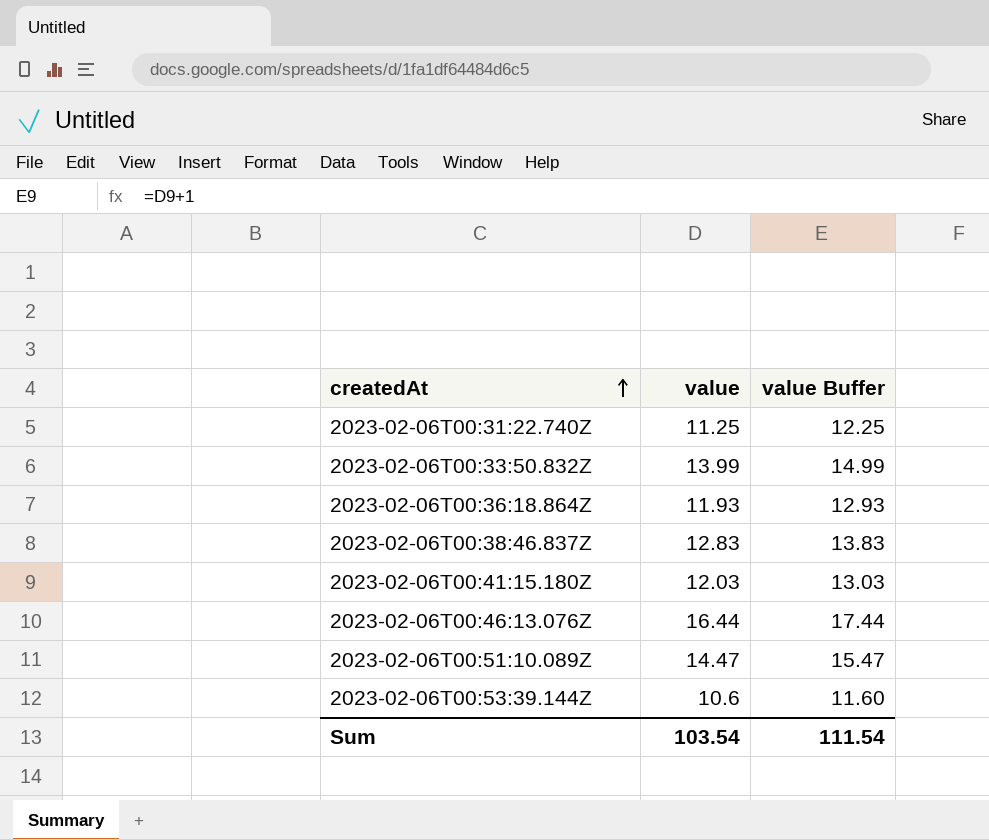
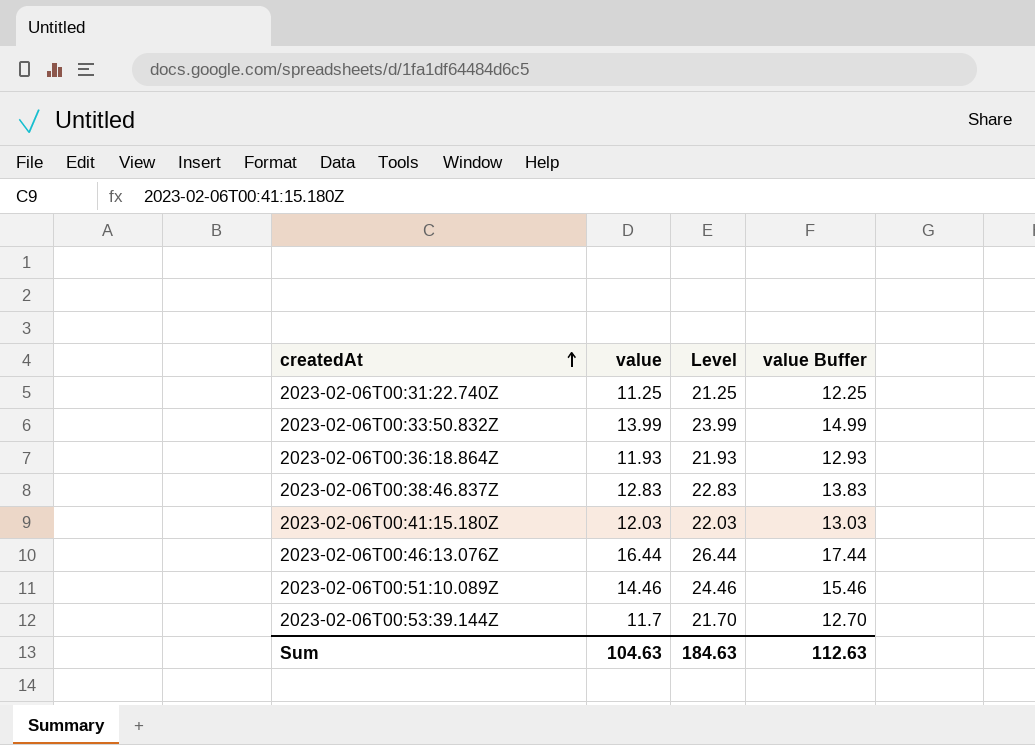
column Level | formula: none -> [value] + 10
2023-02-06T00:51:10.089Z | value: 14.47 -> 14.46
2023-02-06T00:51:10.089Z | value Buffer: 15.47 -> 15.46
2023-02-06T00:53:39.144Z | value: 10.6 -> 11.7
2023-02-06T00:53:39.144Z | value Buffer: 11.60 -> 12.70
Sum | value: 103.54 -> 104.63
Sum | value Buffer: 111.54 -> 112.63

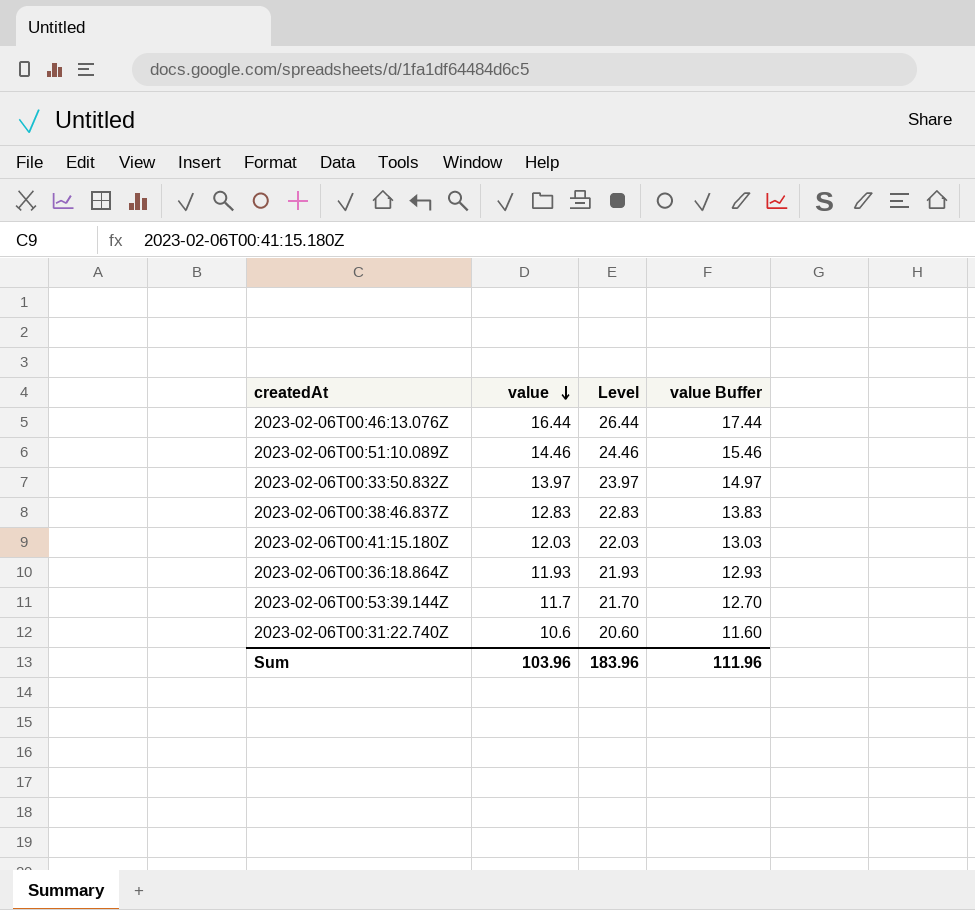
row order: createdAt ascending -> value descending
2023-02-06T00:33:50.832Z | value: 13.99 -> 13.97
2023-02-06T00:33:50.832Z | Level: 23.99 -> 23.97
2023-02-06T00:33:50.832Z | value Buffer: 14.99 -> 14.97
2023-02-06T00:31:22.740Z | value: 11.25 -> 10.6
2023-02-06T00:31:22.740Z | Level: 21.25 -> 20.60
2023-02-06T00:31:22.740Z | value Buffer: 12.25 -> 11.60
Sum | value: 104.63 -> 103.96
Sum | Level: 184.63 -> 183.96
Sum | value Buffer: 112.63 -> 111.96

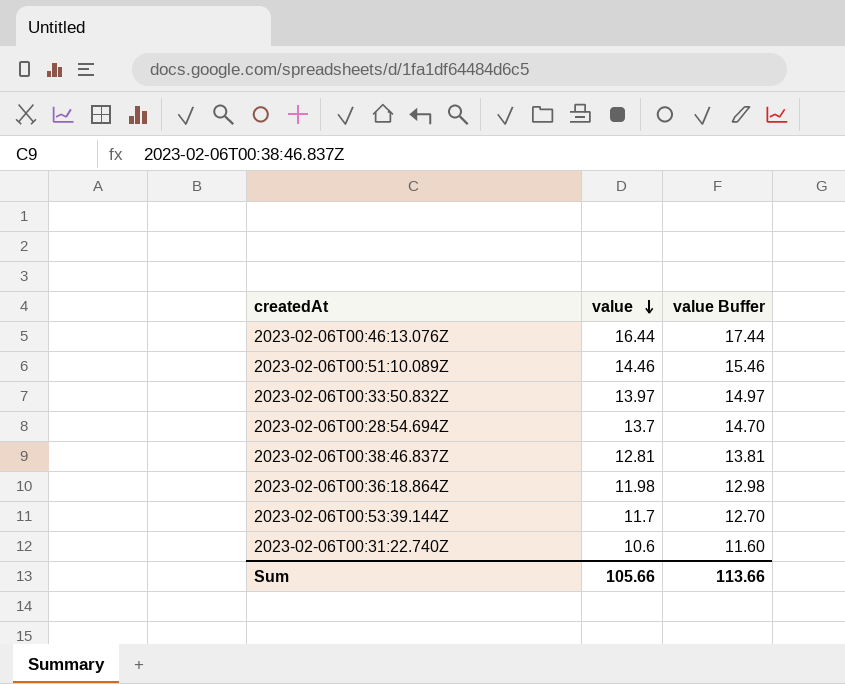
column Level | formula: [value] + 10 -> none
row 2023-02-06T00:41:15.180Z: 12.03 | 22.03 | 13.03 -> none
row 2023-02-06T00:28:54.694Z: none -> 13.7 | 14.70
2023-02-06T00:38:46.837Z | value: 12.83 -> 12.81
2023-02-06T00:38:46.837Z | value Buffer: 13.83 -> 13.81
2023-02-06T00:36:18.864Z | value: 11.93 -> 11.98
2023-02-06T00:36:18.864Z | value Buffer: 12.93 -> 12.98
Sum | value: 103.96 -> 105.66
Sum | value Buffer: 111.96 -> 113.66

